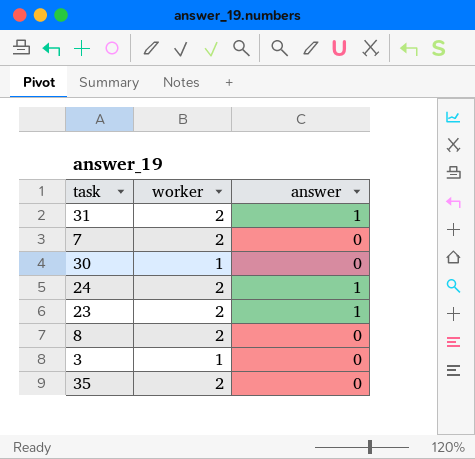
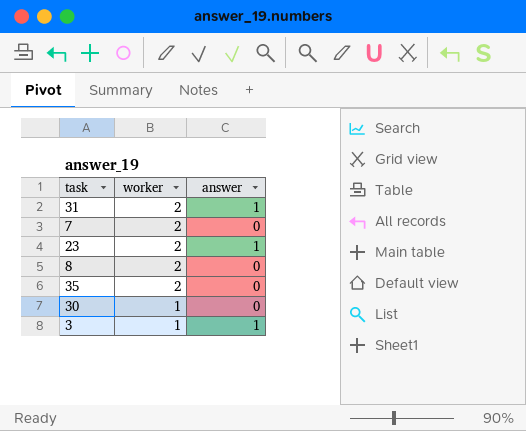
row order: none -> worker descending
row 24: 2 | 1 -> none
3 | answer: 0 -> 1

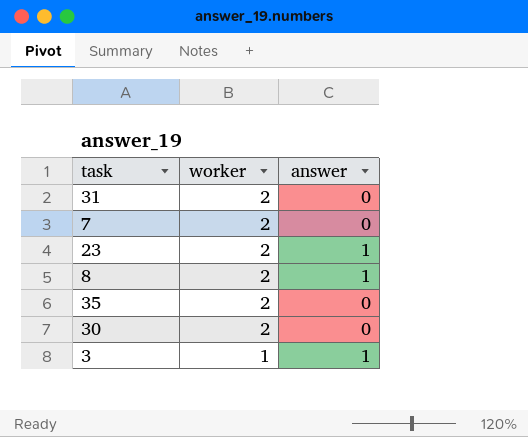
31 | answer: 1 -> 0
8 | answer: 0 -> 1
30 | worker: 1 -> 2

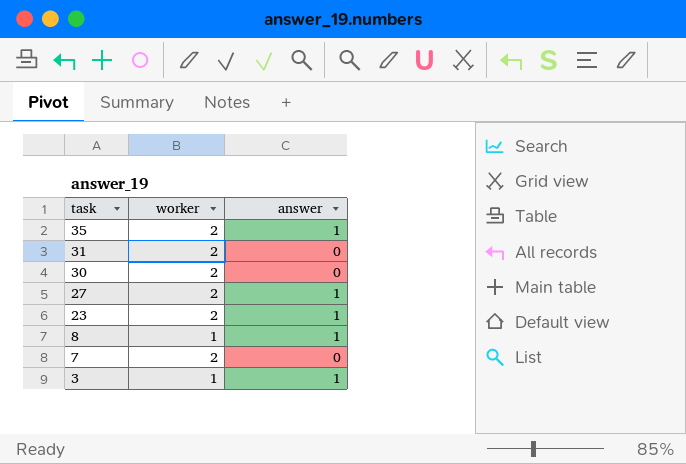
row order: worker descending -> task descending
35 | answer: 0 -> 1
row 27: none -> 2 | 1
8 | worker: 2 -> 1

